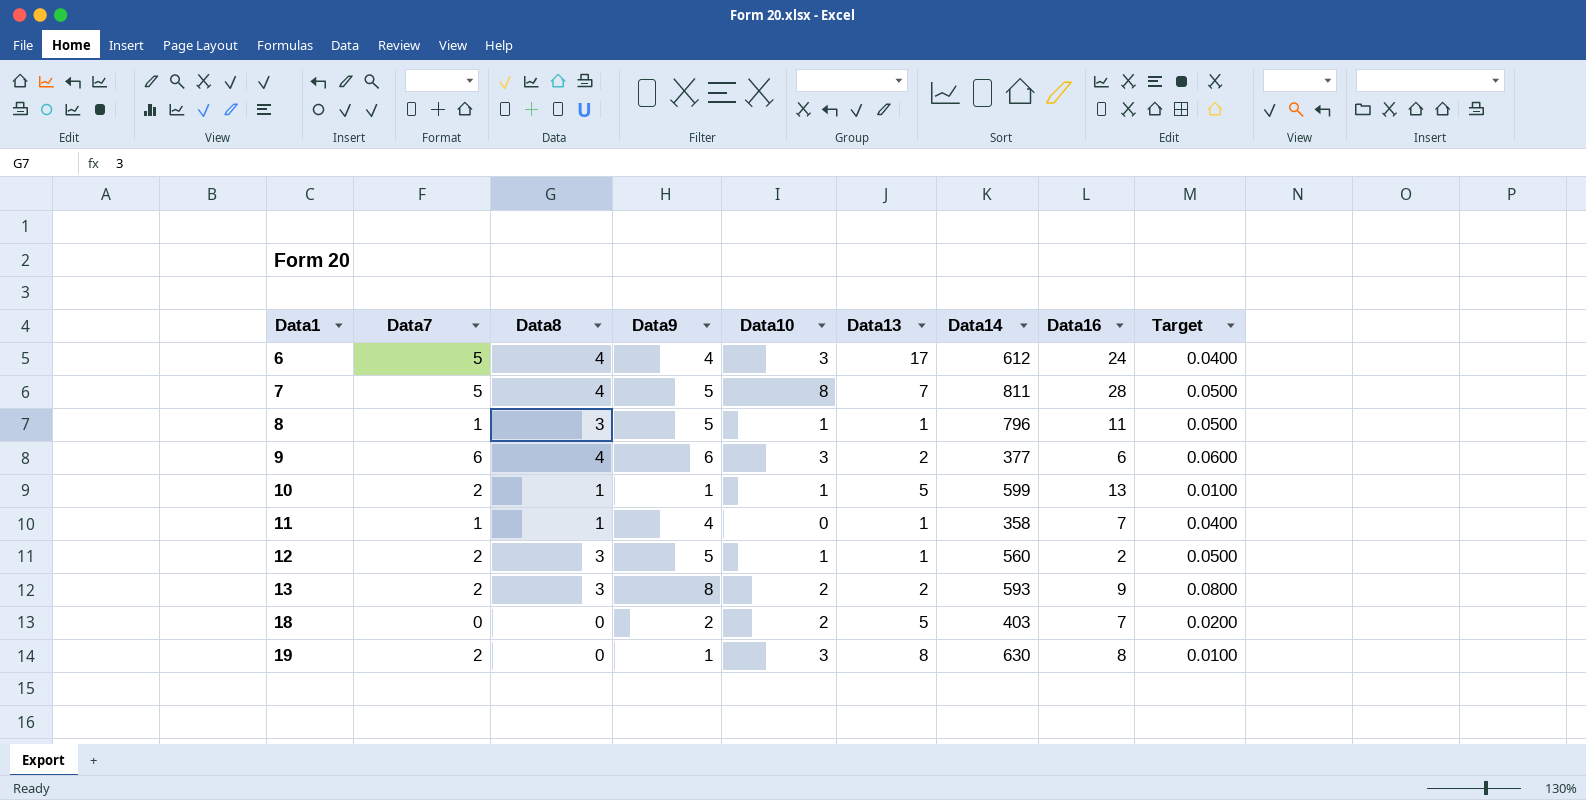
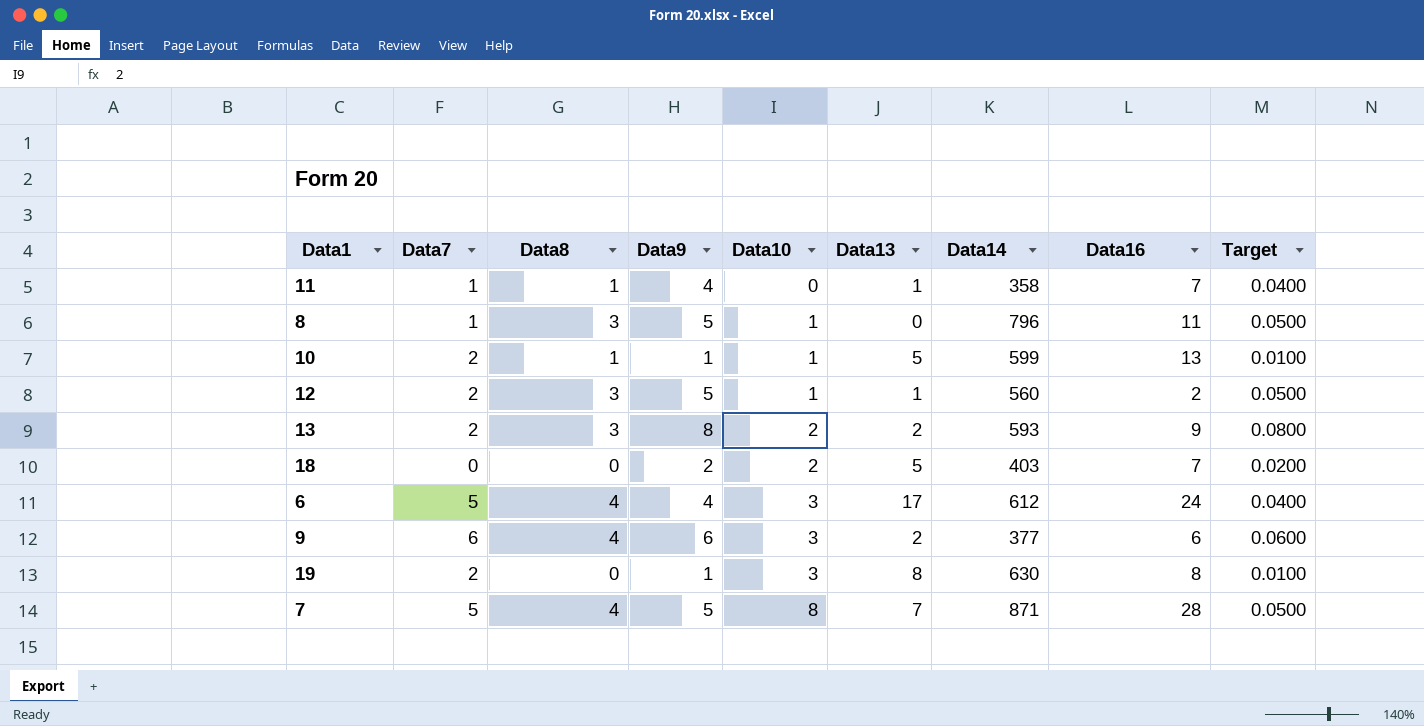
row order: Data1 ascending -> Data10 ascending
8 | Data13: 1 -> 0
7 | Data14: 811 -> 871

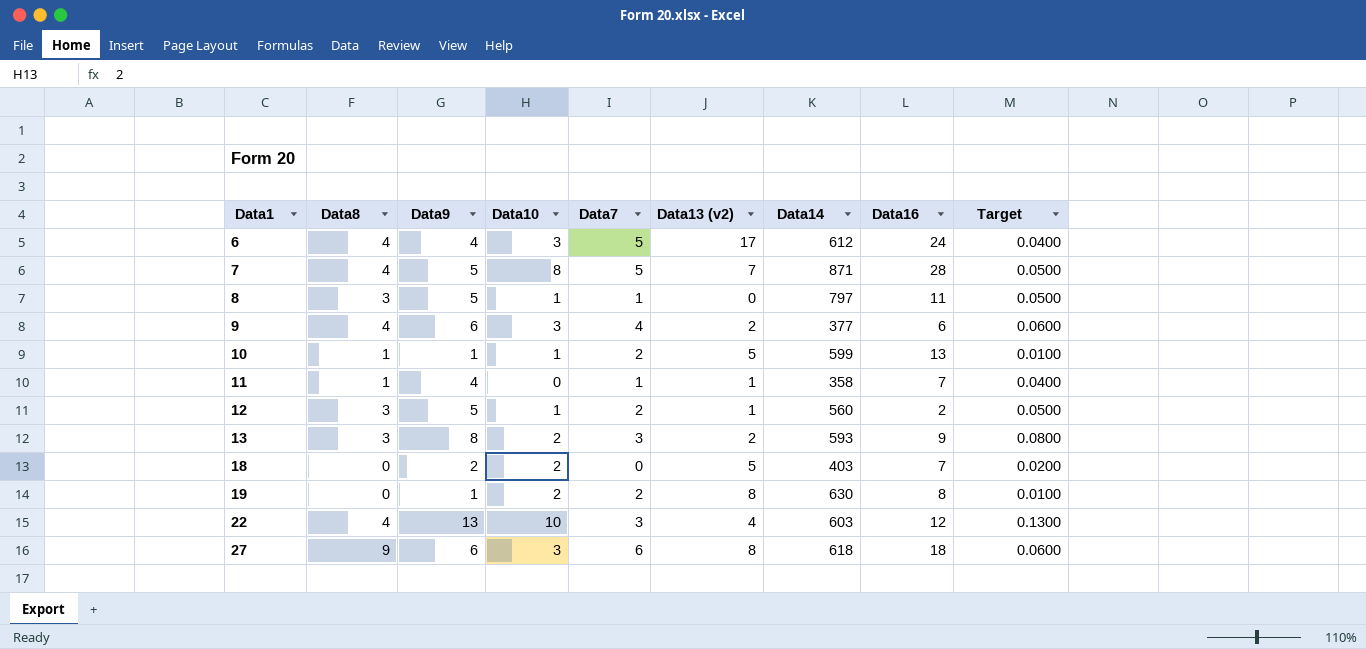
row order: Data10 ascending -> Data1 ascending
column Data7 | position: 2 -> 5
column name: Data13 -> Data13 (v2)
8 | Data14: 796 -> 797
9 | Data7: 6 -> 4
13 | Data7: 2 -> 3
19 | Data10: 3 -> 2
row 22: none -> 4 | 13 | 10 | 3 | 4 | 603 | 12 | 0.1300
row 27: none -> 9 | 6 | 3 | 6 | 8 | 618 | 18 | 0.0600

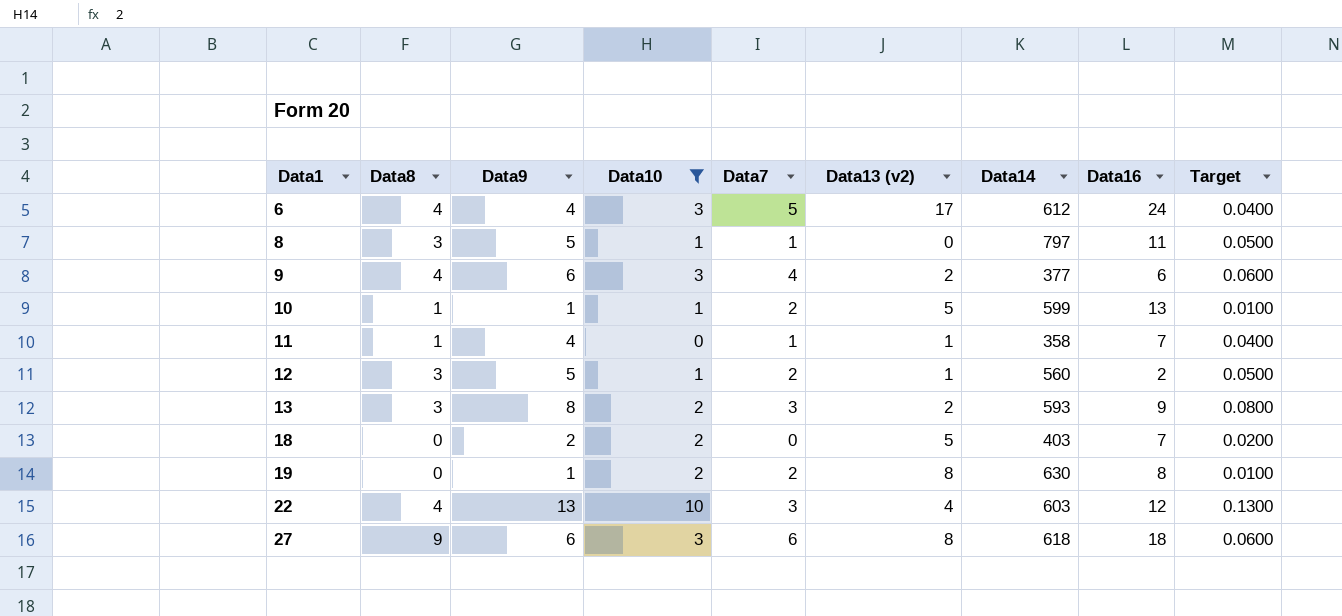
filter: none -> Data10 != 8

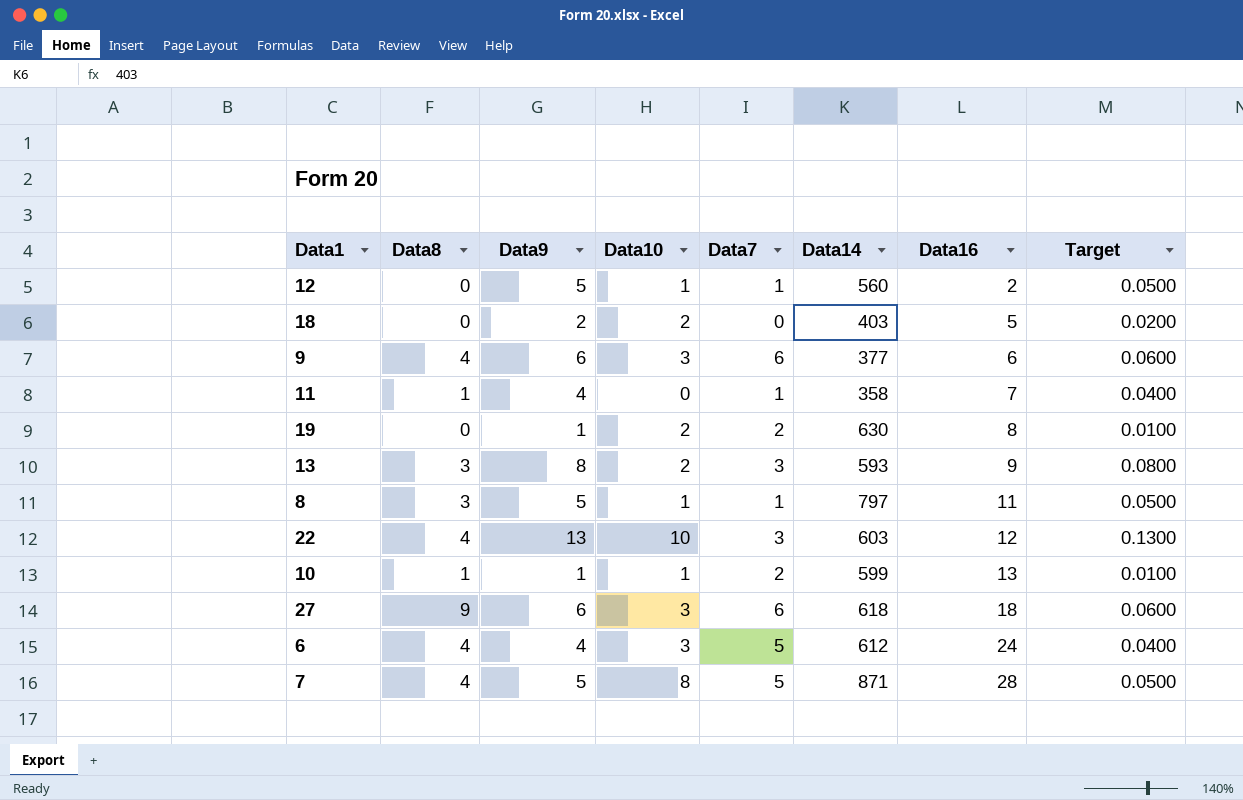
filter: Data10 != 8 -> none
row order: Data1 ascending -> Data16 ascending
column Data13 (v2) | position: 6 -> none
12 | Data8: 3 -> 0
12 | Data7: 2 -> 1
18 | Data16: 7 -> 5
9 | Data7: 4 -> 6

